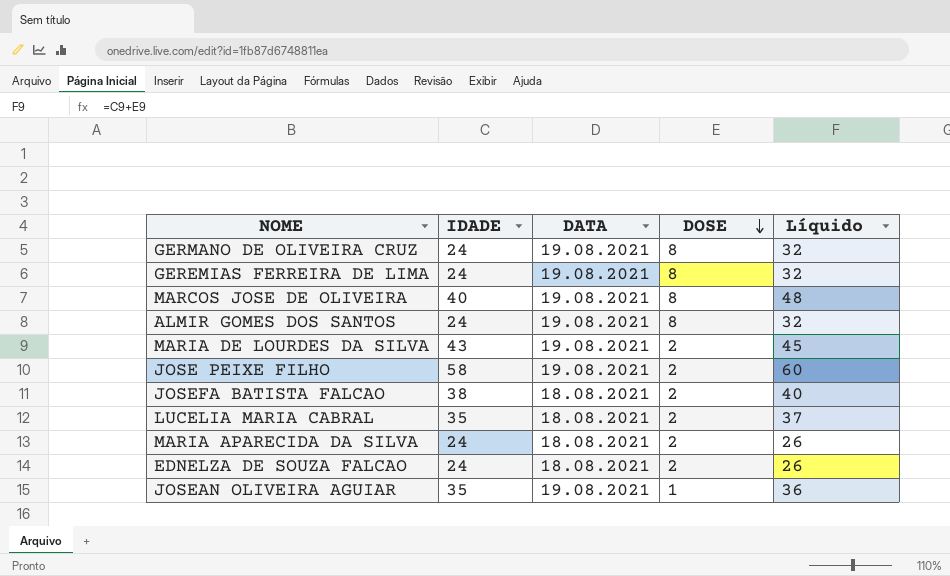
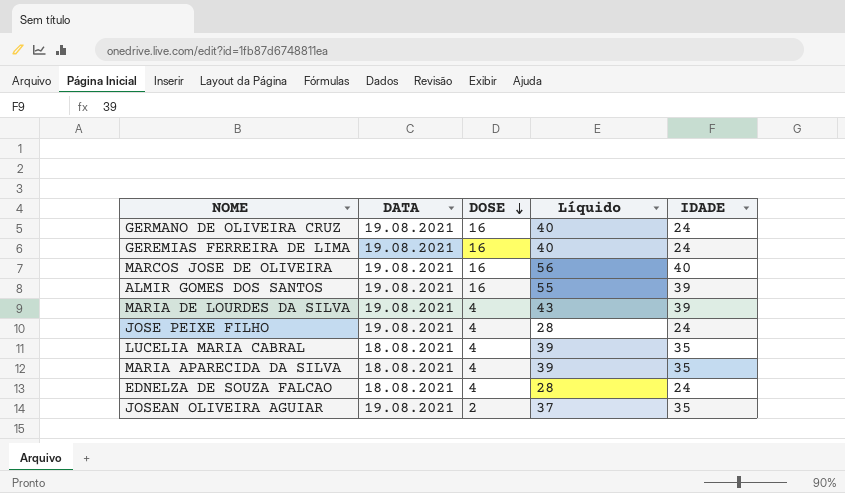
column IDADE | position: 2 -> 5
row JOSEFA BATISTA FALCAO: 38 | 18.08.2021 | 2 | 40 -> none
GERMANO DE OLIVEIRA CRUZ | DOSE: 8 -> 16
GERMANO DE OLIVEIRA CRUZ | Líquido: 32 -> 40
GEREMIAS FERREIRA DE LIMA | DOSE: 8 -> 16
GEREMIAS FERREIRA DE LIMA | Líquido: 32 -> 40
MARCOS JOSE DE OLIVEIRA | DOSE: 8 -> 16
MARCOS JOSE DE OLIVEIRA | Líquido: 48 -> 56
ALMIR GOMES DOS SANTOS | DOSE: 8 -> 16
ALMIR GOMES DOS SANTOS | Líquido: 32 -> 55
ALMIR GOMES DOS SANTOS | IDADE: 24 -> 39
MARIA DE LOURDES DA SILVA | DOSE: 2 -> 4
MARIA DE LOURDES DA SILVA | Líquido: 45 -> 43
MARIA DE LOURDES DA SILVA | IDADE: 43 -> 39
JOSE PEIXE FILHO | DOSE: 2 -> 4
JOSE PEIXE FILHO | Líquido: 60 -> 28
JOSE PEIXE FILHO | IDADE: 58 -> 24
LUCELIA MARIA CABRAL | DOSE: 2 -> 4
LUCELIA MARIA CABRAL | Líquido: 37 -> 39
MARIA APARECIDA DA SILVA | DOSE: 2 -> 4
MARIA APARECIDA DA SILVA | Líquido: 26 -> 39
MARIA APARECIDA DA SILVA | IDADE: 24 -> 35
EDNELZA DE SOUZA FALCAO | DOSE: 2 -> 4
EDNELZA DE SOUZA FALCAO | Líquido: 26 -> 28
JOSEAN OLIVEIRA AGUIAR | DOSE: 1 -> 2
JOSEAN OLIVEIRA AGUIAR | Líquido: 36 -> 37

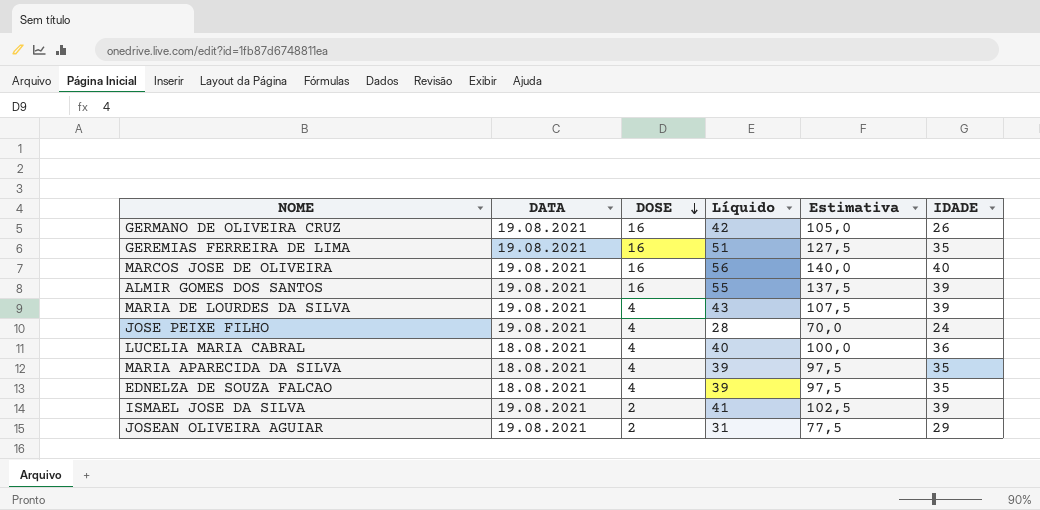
column Estimativa | formula: none -> [Líquido] * 2,5
GERMANO DE OLIVEIRA CRUZ | Líquido: 40 -> 42
GERMANO DE OLIVEIRA CRUZ | IDADE: 24 -> 26
GEREMIAS FERREIRA DE LIMA | Líquido: 40 -> 51
GEREMIAS FERREIRA DE LIMA | IDADE: 24 -> 35
LUCELIA MARIA CABRAL | Líquido: 39 -> 40
LUCELIA MARIA CABRAL | IDADE: 35 -> 36
EDNELZA DE SOUZA FALCAO | Líquido: 28 -> 39
EDNELZA DE SOUZA FALCAO | IDADE: 24 -> 35
row ISMAEL JOSE DA SILVA: none -> 19.08.2021 | 2 | 41 | 102,5 | 39
JOSEAN OLIVEIRA AGUIAR | Líquido: 37 -> 31
JOSEAN OLIVEIRA AGUIAR | IDADE: 35 -> 29

